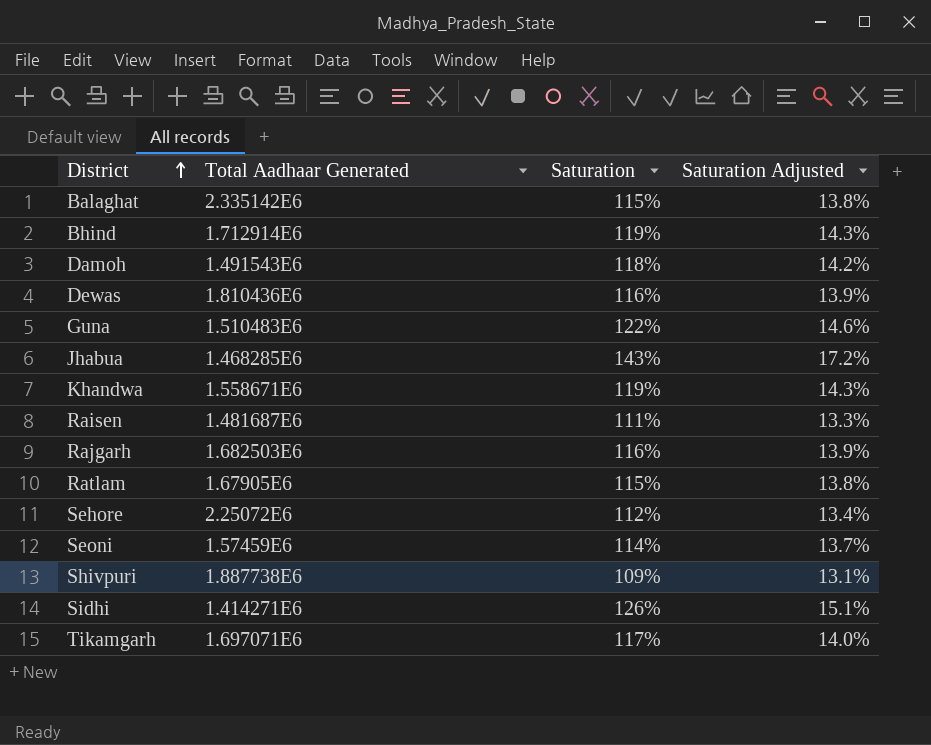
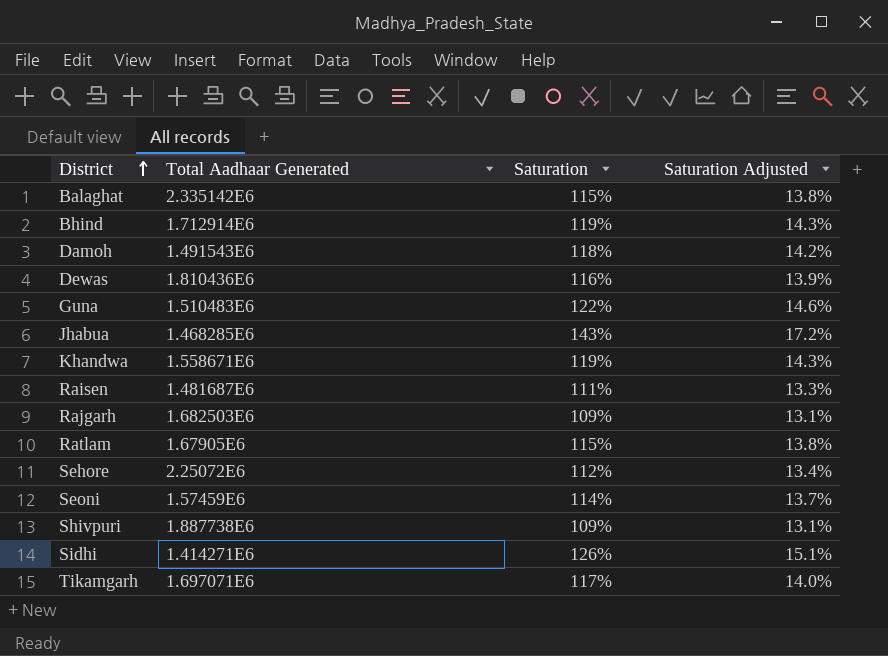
Rajgarh | Saturation: 116% -> 109%
Rajgarh | Saturation Adjusted: 13.9% -> 13.1%

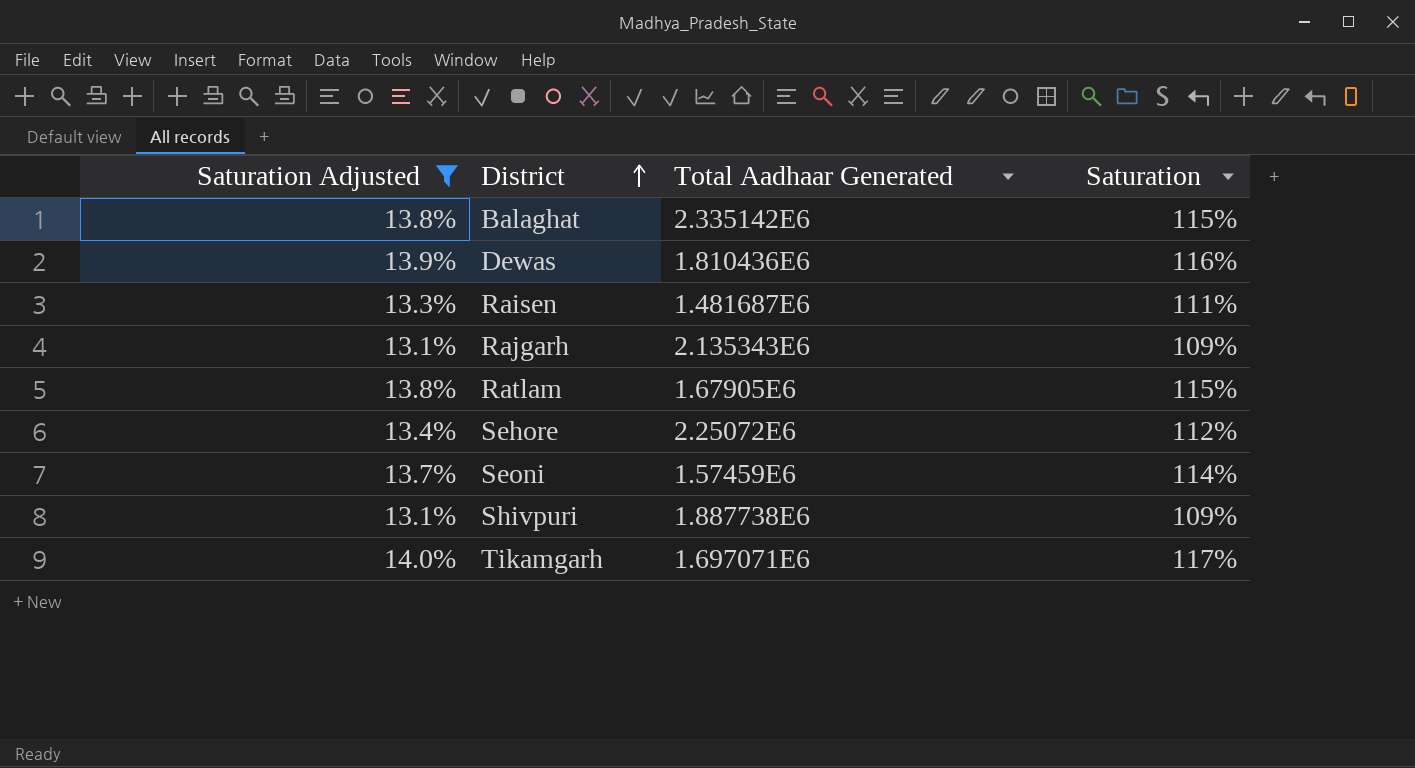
filter: none -> Saturation Adjusted <= 14.0%
column Saturation Adjusted | position: 4 -> 1
Rajgarh | Total Aadhaar Generated: 1.682503E6 -> 2.135343E6

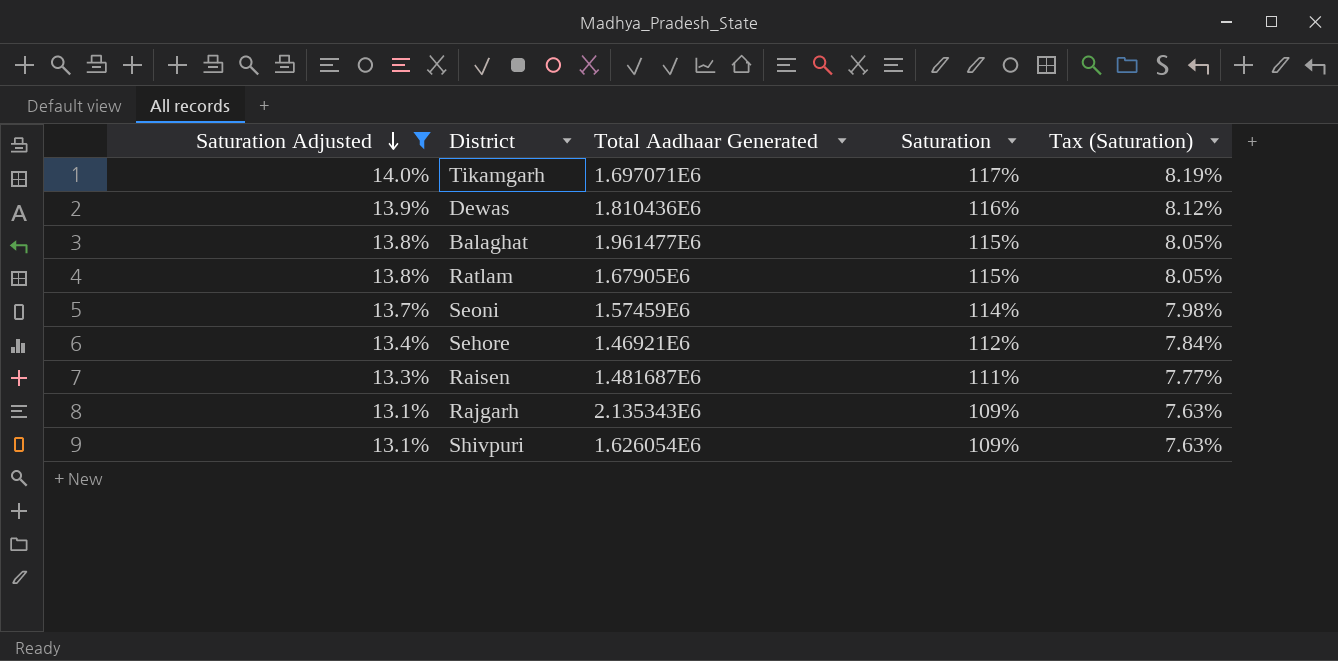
row order: District ascending -> Saturation Adjusted descending
column Tax (Saturation) | formula: none -> [Saturation] * 0.07
Balaghat | Total Aadhaar Generated: 2.335142E6 -> 1.961477E6
Sehore | Total Aadhaar Generated: 2.25072E6 -> 1.46921E6
Shivpuri | Total Aadhaar Generated: 1.887738E6 -> 1.626054E6

